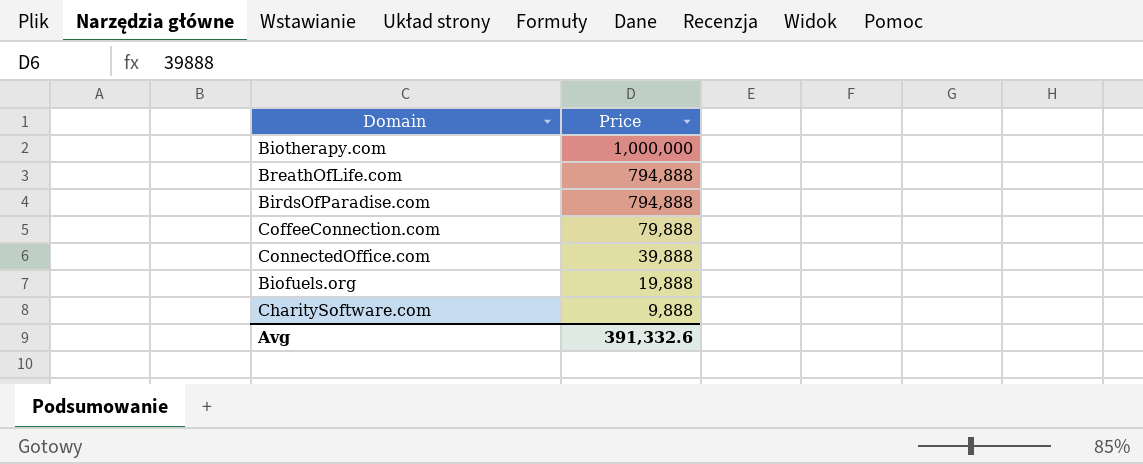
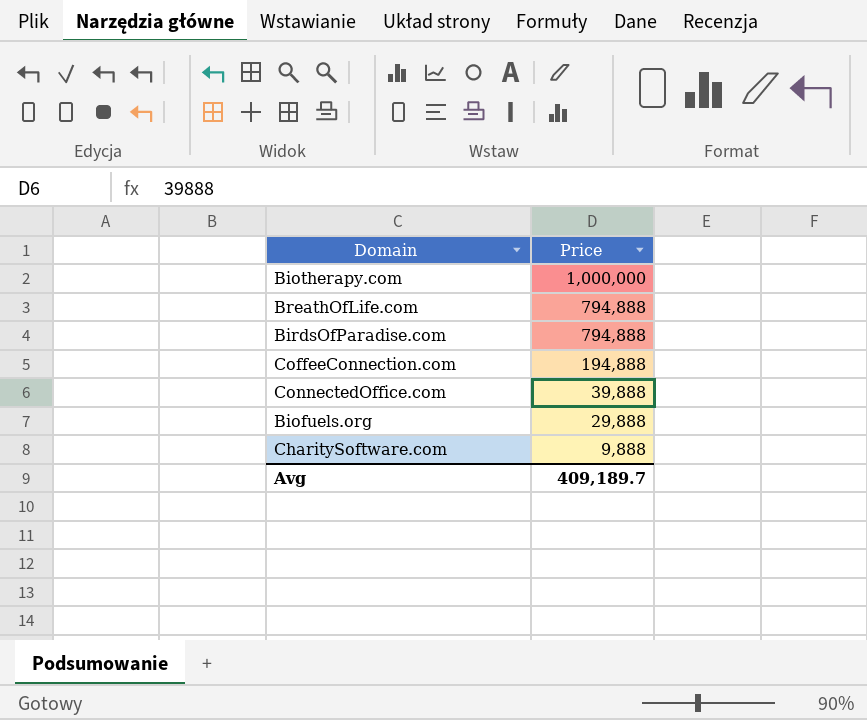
CoffeeConnection.com | Price: 79,888 -> 194,888
Biofuels.org | Price: 19,888 -> 29,888
Avg | Price: 391,332.6 -> 409,189.7

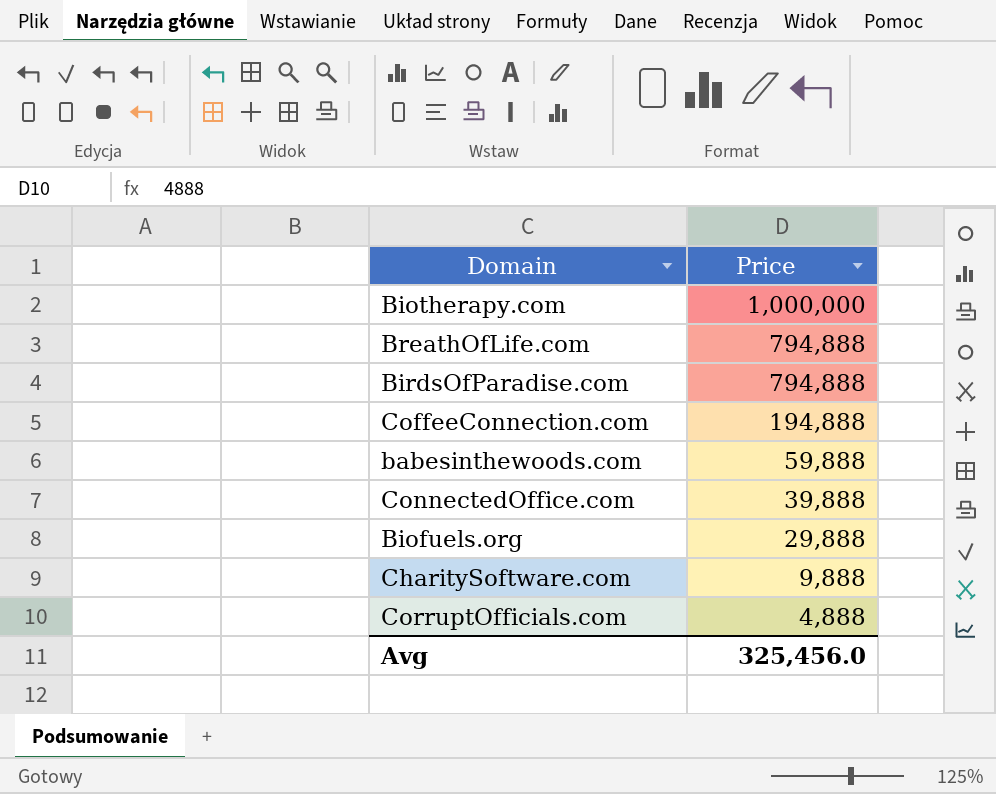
row babesinthewoods.com: none -> 59,888
row CorruptOfficials.com: none -> 4,888
Avg | Price: 409,189.7 -> 325,456.0

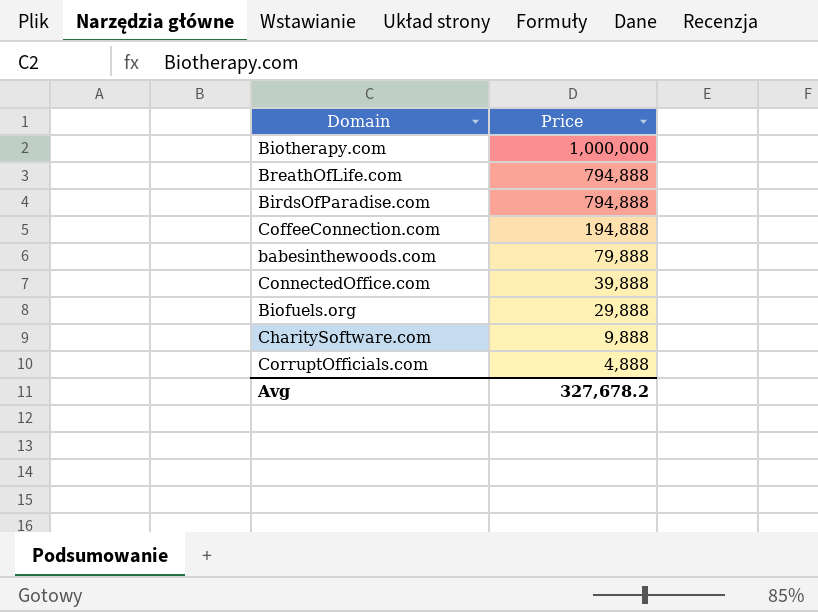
babesinthewoods.com | Price: 59,888 -> 79,888
Avg | Price: 325,456.0 -> 327,678.2

